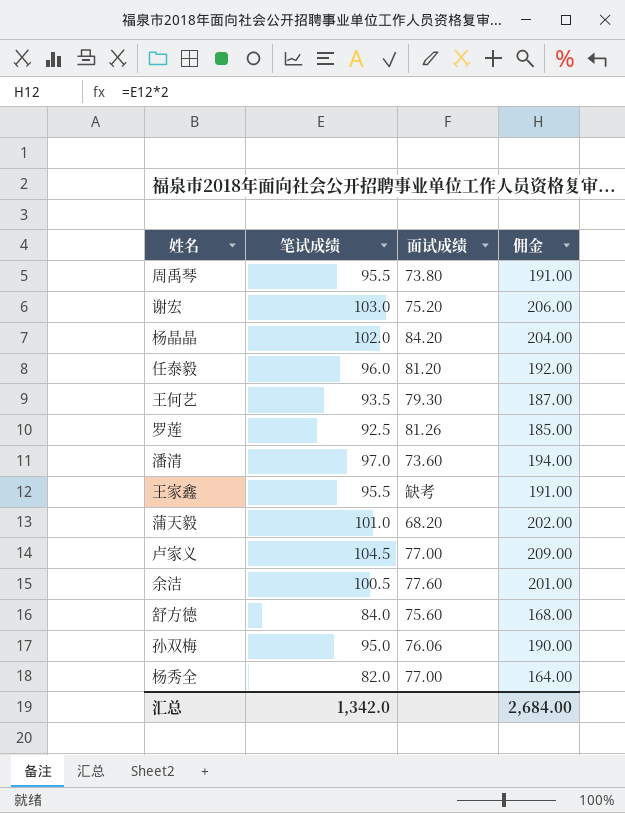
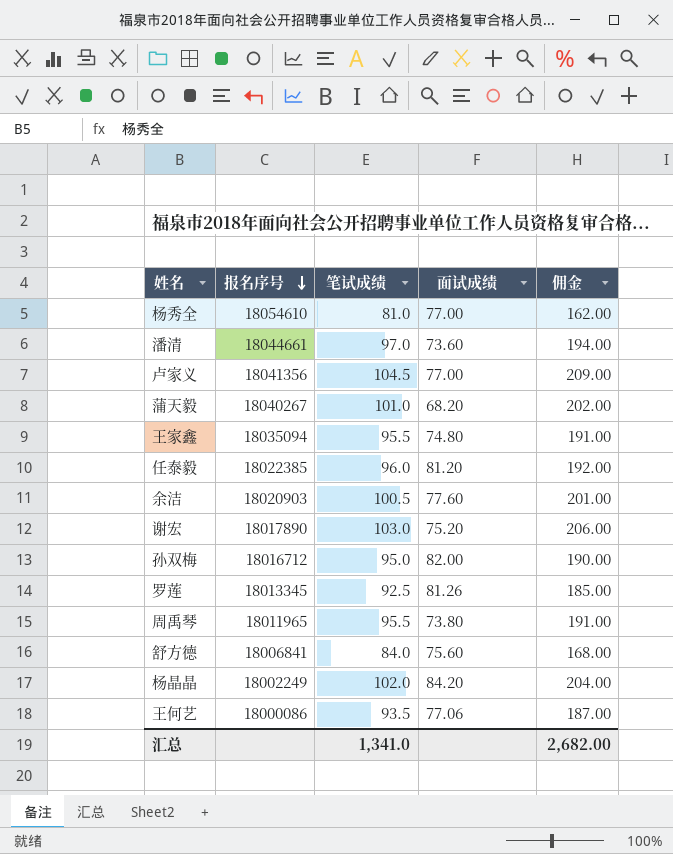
row order: none -> 报名序号 descending
column 报名序号 | position: none -> 2
杨秀全 | 笔试成绩: 82.0 -> 81.0
杨秀全 | 佣金: 164.00 -> 162.00
王家鑫 | 面试成绩: 缺考 -> 74.80
孙双梅 | 面试成绩: 76.06 -> 82.00
王何艺 | 面试成绩: 79.30 -> 77.06
汇总 | 笔试成绩: 1,342.0 -> 1,341.0
汇总 | 佣金: 2,684.00 -> 2,682.00

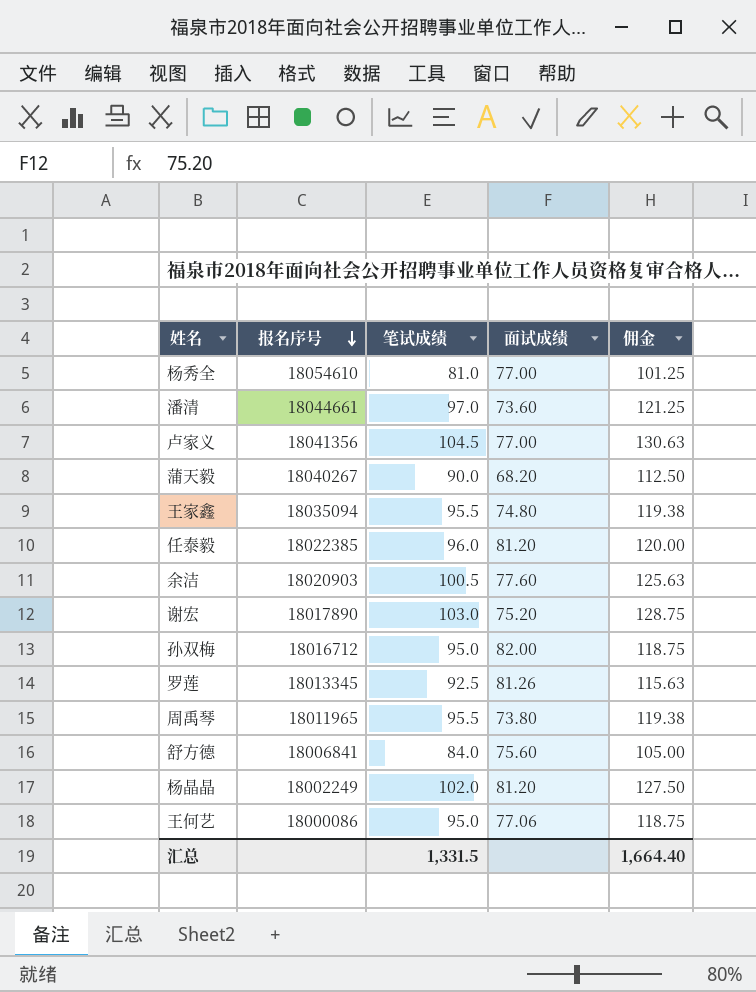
column 佣金 | formula: [笔试成绩] * 2 -> [笔试成绩] * 1.25
蒲天毅 | 笔试成绩: 101.0 -> 90.0
杨晶晶 | 面试成绩: 84.20 -> 81.20
王何艺 | 笔试成绩: 93.5 -> 95.0
汇总 | 笔试成绩: 1,341.0 -> 1,331.5
汇总 | 佣金: 2,682.00 -> 1,664.40

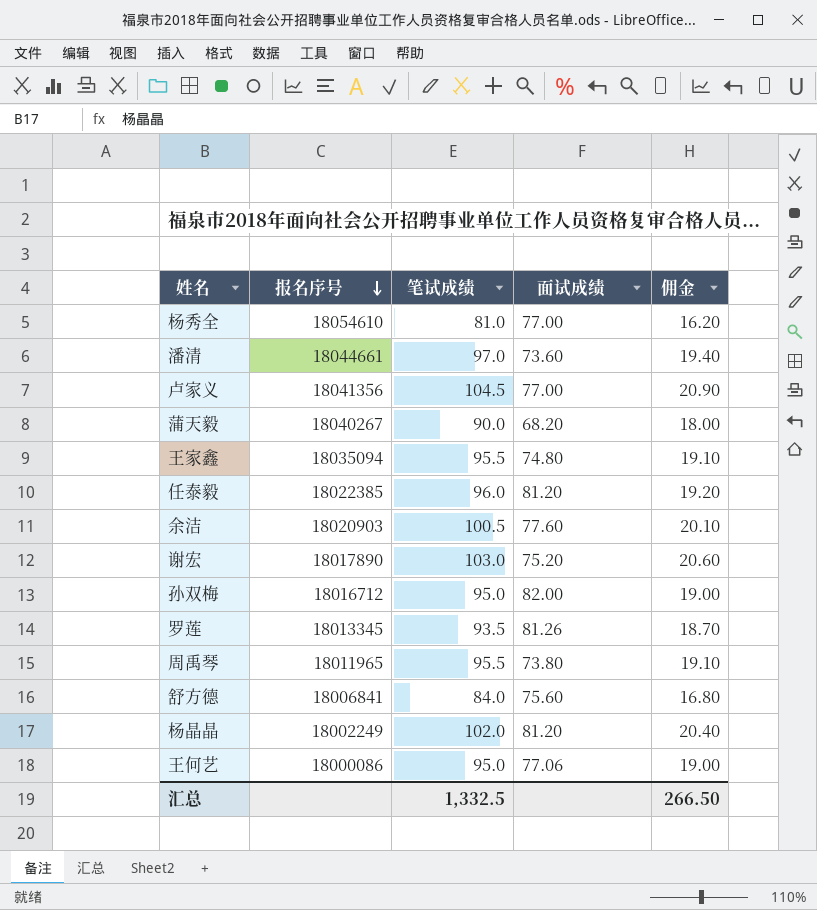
column 佣金 | formula: [笔试成绩] * 1.25 -> [笔试成绩] * 0.2
罗莲 | 笔试成绩: 92.5 -> 93.5
汇总 | 笔试成绩: 1,331.5 -> 1,332.5
汇总 | 佣金: 1,664.40 -> 266.50

